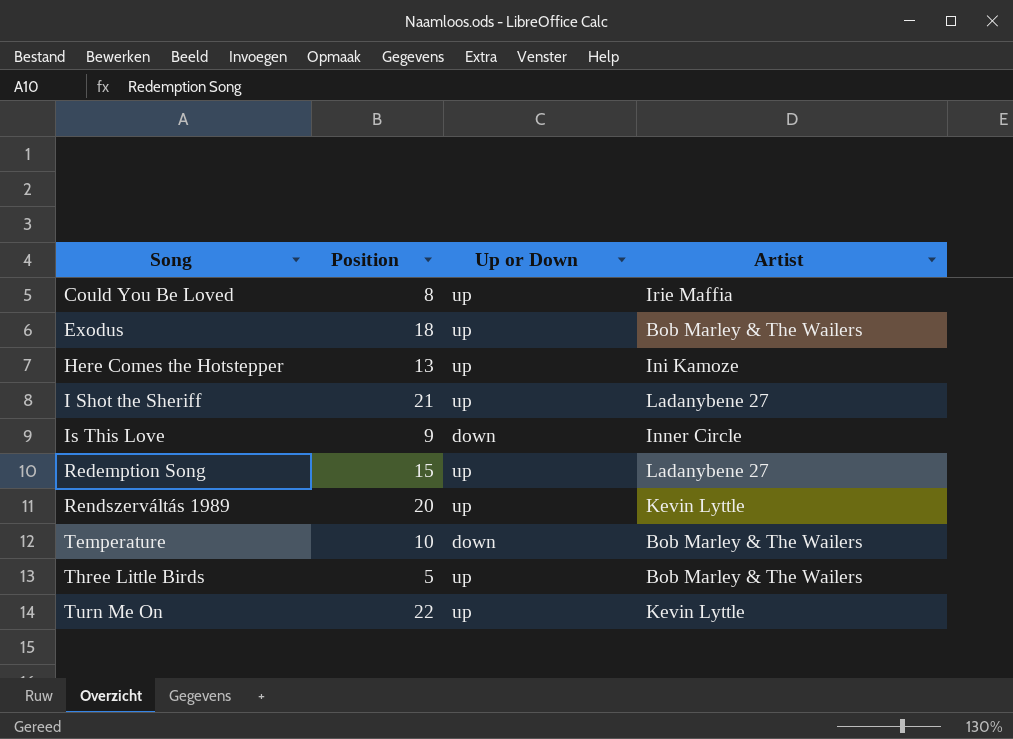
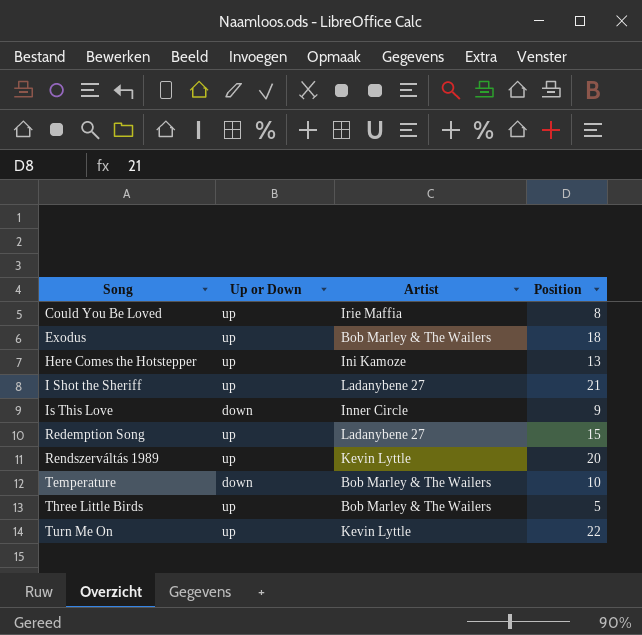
column Position | position: 2 -> 4

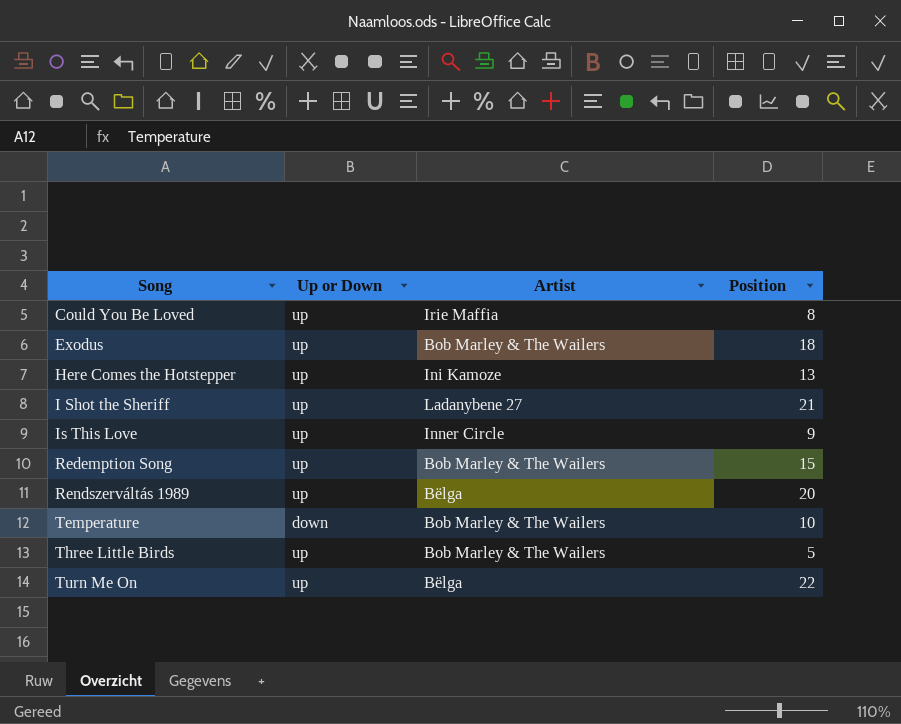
Is This Love | Up or Down: down -> up
Redemption Song | Artist: Ladanybene 27 -> Bob Marley & The Wailers
Rendszerváltás 1989 | Artist: Kevin Lyttle -> Bëlga
Turn Me On | Artist: Kevin Lyttle -> Bëlga

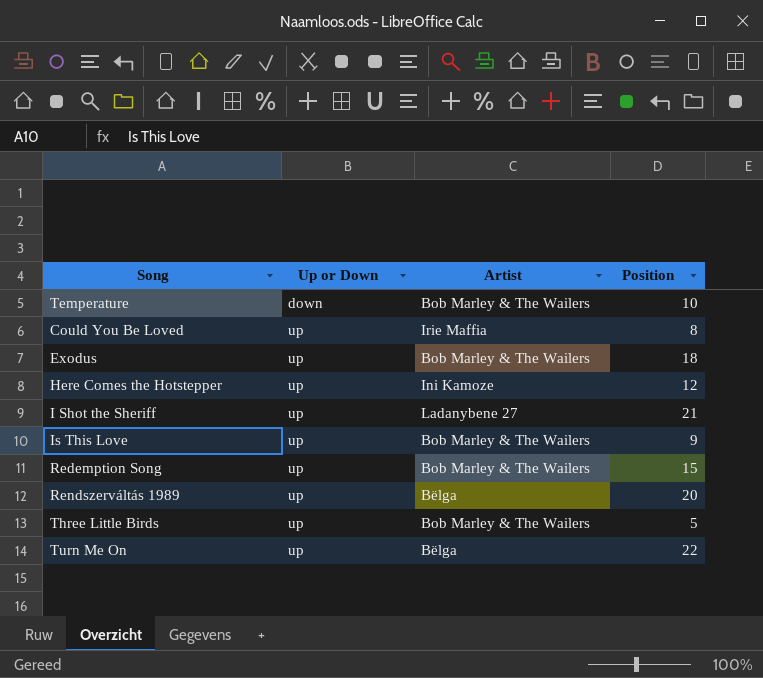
row order: Song ascending -> Up or Down ascending
Here Comes the Hotstepper | Position: 13 -> 12
Is This Love | Artist: Inner Circle -> Bob Marley & The Wailers

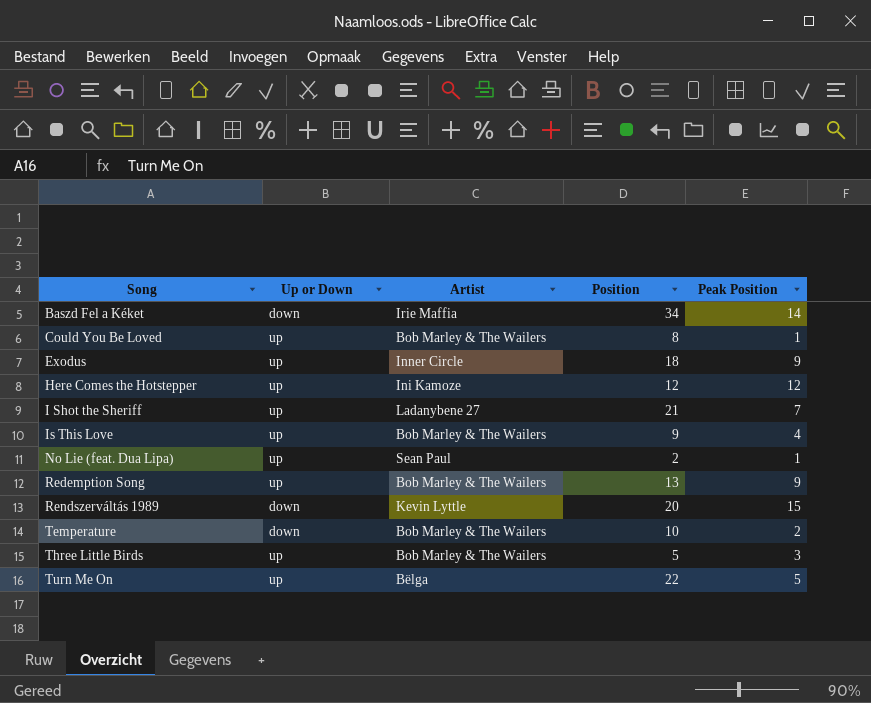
row order: Up or Down ascending -> Song ascending
column Peak Position | position: none -> 5
row Baszd Fel a Kéket: none -> down | Irie Maffia | 34 | 14
Could You Be Loved | Artist: Irie Maffia -> Bob Marley & The Wailers
Exodus | Artist: Bob Marley & The Wailers -> Inner Circle
row No Lie (feat. Dua Lipa): none -> up | Sean Paul | 2 | 1
Redemption Song | Position: 15 -> 13
Rendszerváltás 1989 | Up or Down: up -> down
Rendszerváltás 1989 | Artist: Bëlga -> Kevin Lyttle

